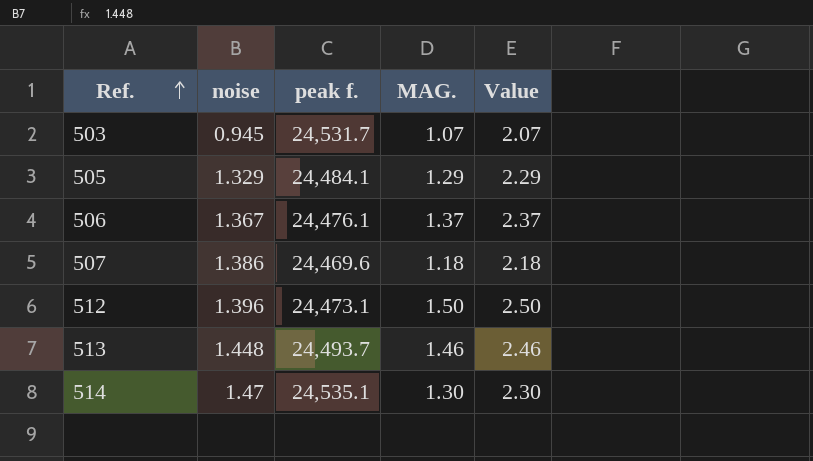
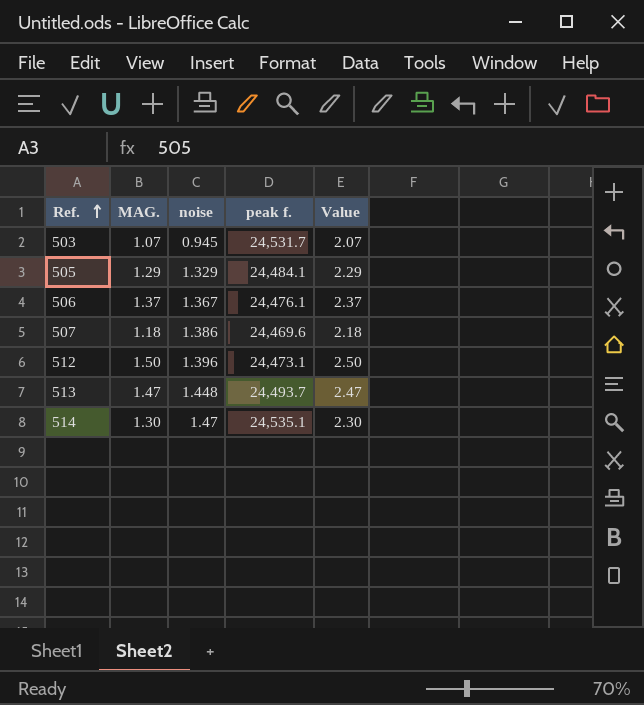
column MAG. | position: 4 -> 2
513 | MAG.: 1.46 -> 1.47
513 | Value: 2.46 -> 2.47

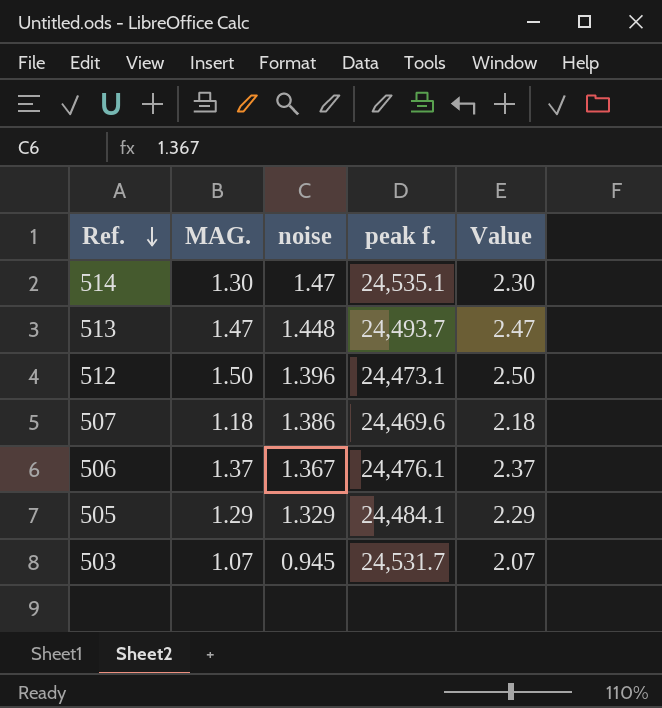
row order: Ref. ascending -> Ref. descending

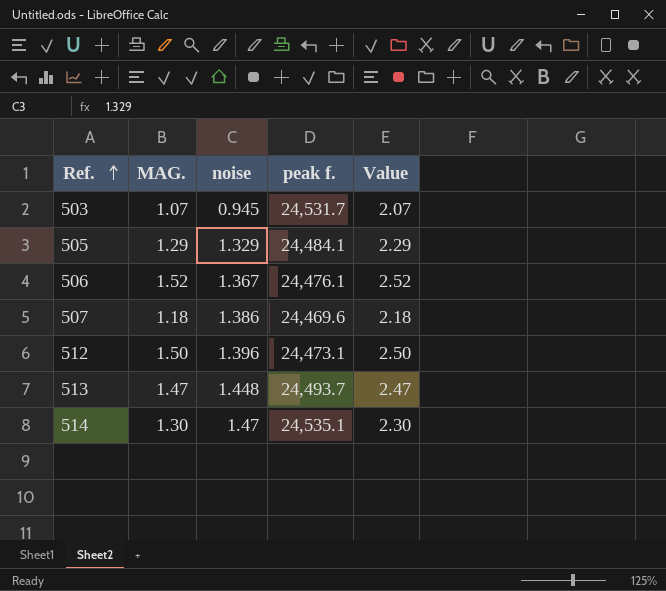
row order: Ref. descending -> Ref. ascending
506 | MAG.: 1.37 -> 1.52
506 | Value: 2.37 -> 2.52

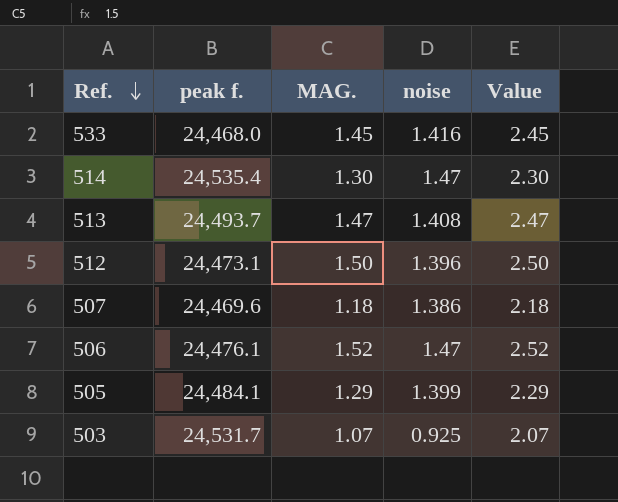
row order: Ref. ascending -> Ref. descending
column peak f. | position: 4 -> 2
row 533: none -> 24,468.0 | 1.45 | 1.416 | 2.45
514 | peak f.: 24,535.1 -> 24,535.4
513 | noise: 1.448 -> 1.408
506 | noise: 1.367 -> 1.47
505 | noise: 1.329 -> 1.399
503 | noise: 0.945 -> 0.925

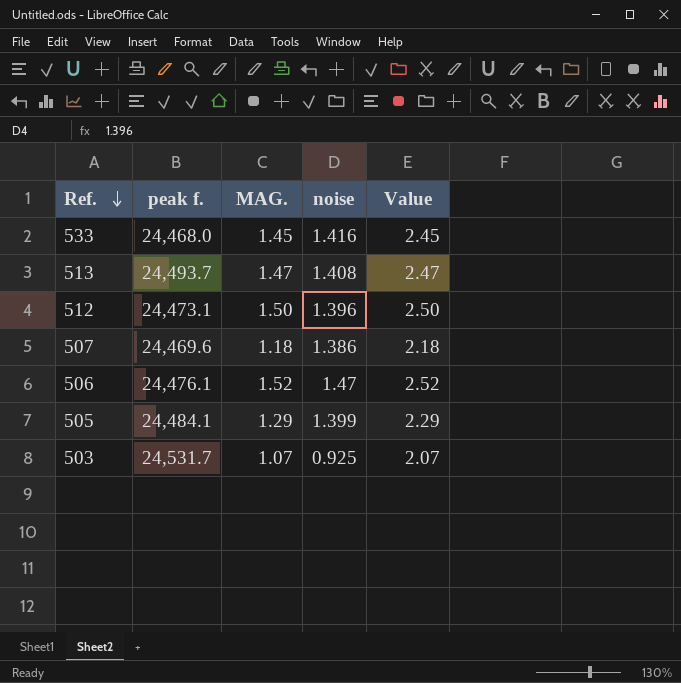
row 514: 24,535.4 | 1.30 | 1.47 | 2.30 -> none

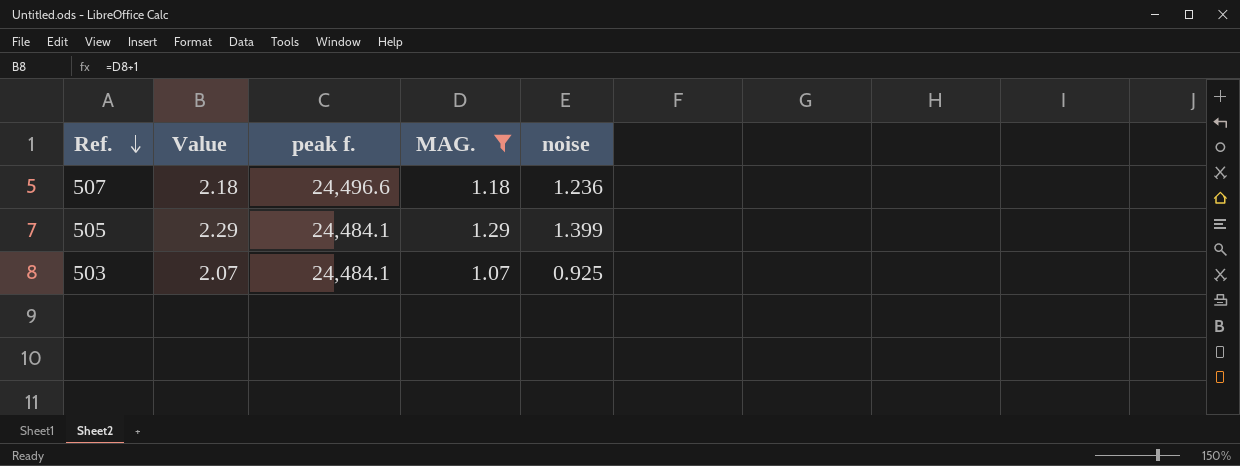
filter: none -> MAG. <= 1.29
column Value | position: 5 -> 2
507 | peak f.: 24,469.6 -> 24,496.6
507 | noise: 1.386 -> 1.236
503 | peak f.: 24,531.7 -> 24,484.1

